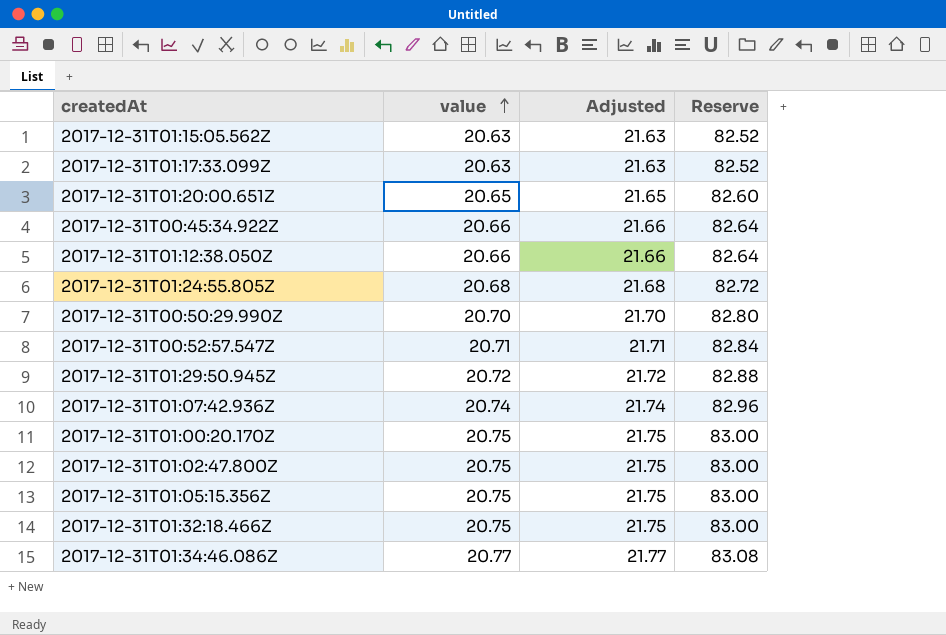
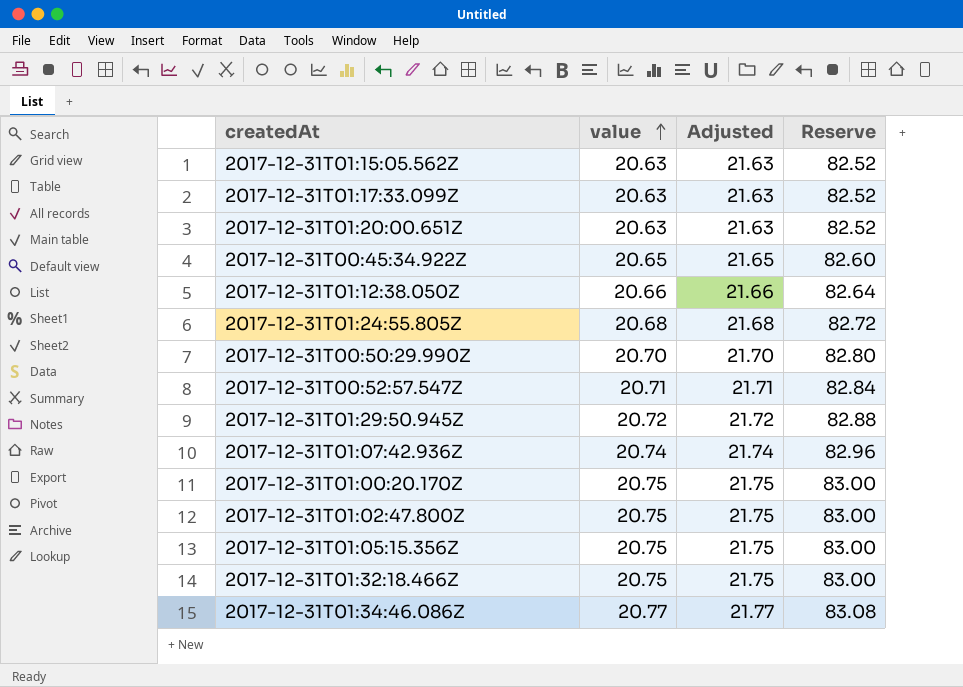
2017-12-31T01:20:00.651Z | value: 20.65 -> 20.63
2017-12-31T01:20:00.651Z | Adjusted: 21.65 -> 21.63
2017-12-31T01:20:00.651Z | Reserve: 82.60 -> 82.52
2017-12-31T00:45:34.922Z | value: 20.66 -> 20.65
2017-12-31T00:45:34.922Z | Adjusted: 21.66 -> 21.65
2017-12-31T00:45:34.922Z | Reserve: 82.64 -> 82.60

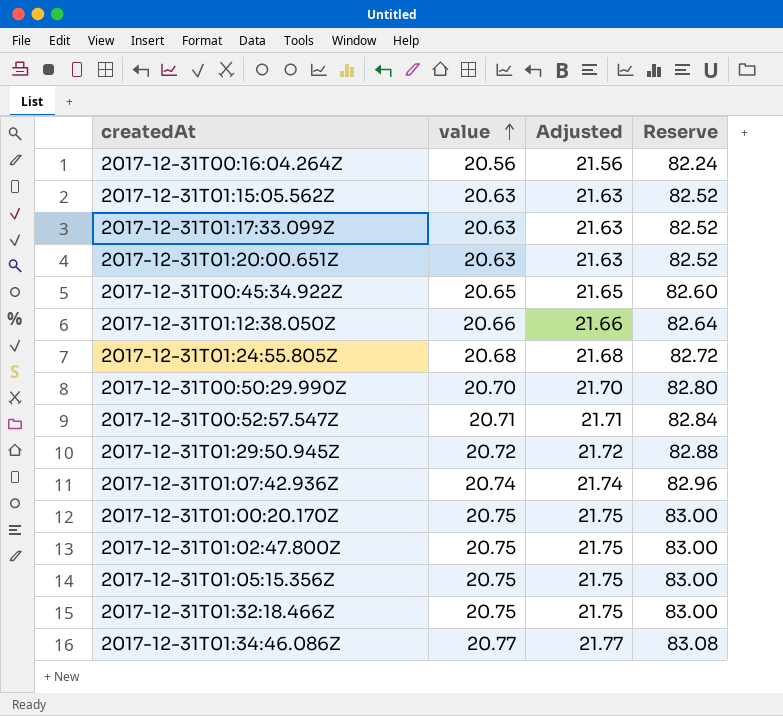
row 2017-12-31T00:16:04.264Z: none -> 20.56 | 21.56 | 82.24

